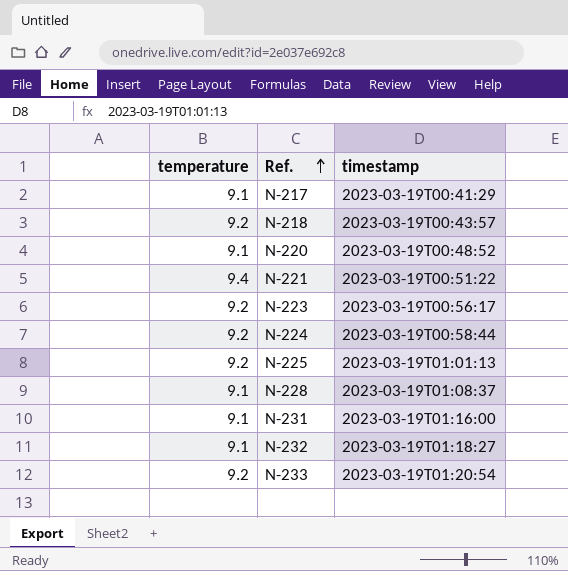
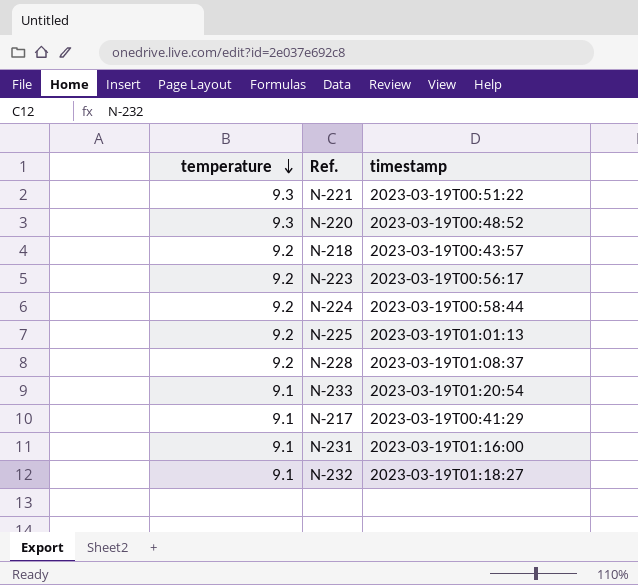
row order: Ref. ascending -> temperature descending
N-221 | temperature: 9.4 -> 9.3
N-220 | temperature: 9.1 -> 9.3
N-228 | temperature: 9.1 -> 9.2
N-233 | temperature: 9.2 -> 9.1

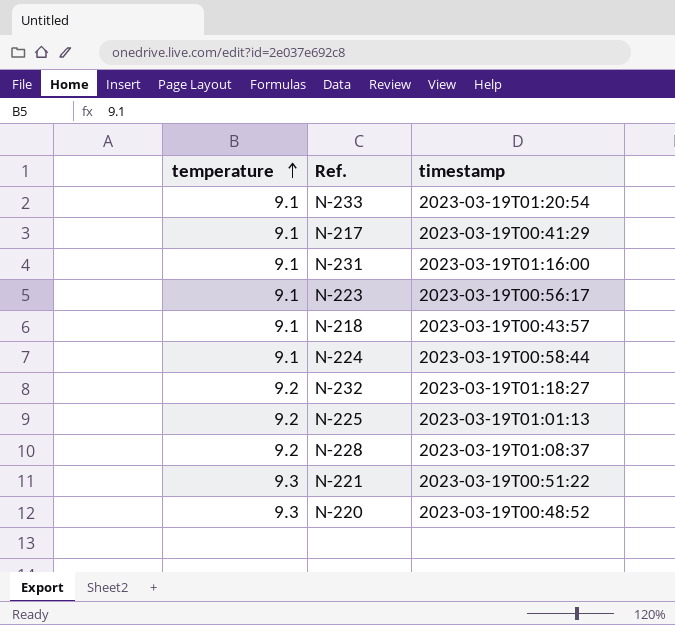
row order: temperature descending -> temperature ascending
N-223 | temperature: 9.2 -> 9.1
N-218 | temperature: 9.2 -> 9.1
N-224 | temperature: 9.2 -> 9.1
N-232 | temperature: 9.1 -> 9.2

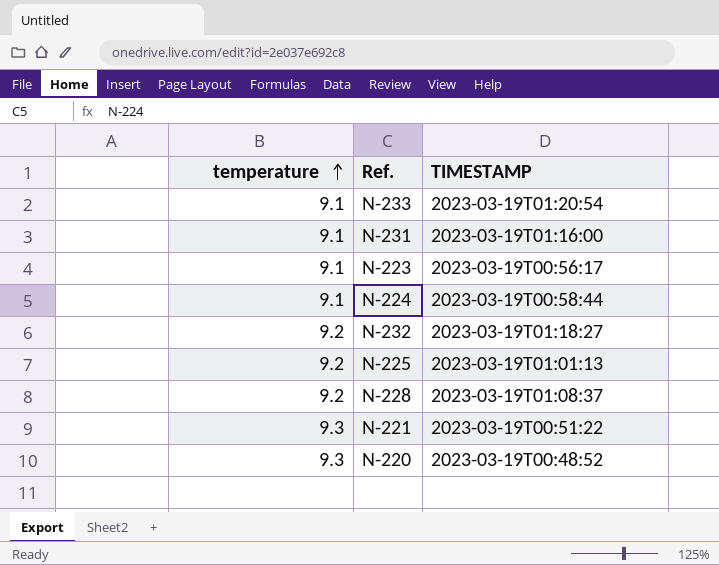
column name: timestamp -> TIMESTAMP
row N-217: 9.1 | 2023-03-19T00:41:29 -> none
row N-218: 9.1 | 2023-03-19T00:43:57 -> none

